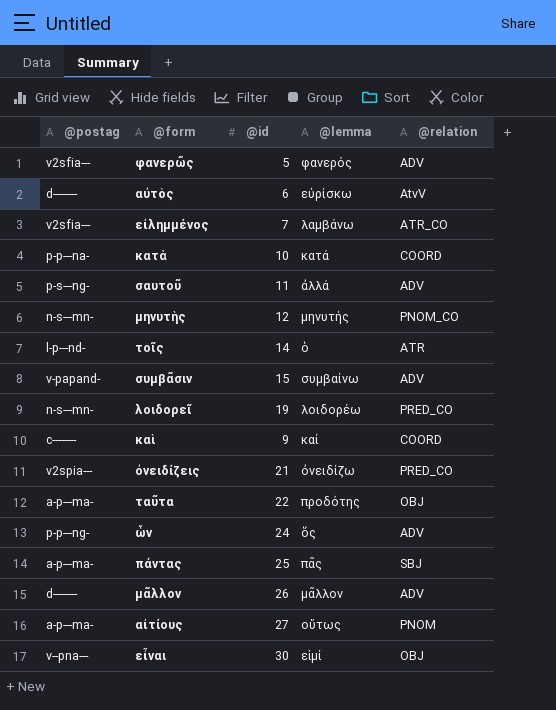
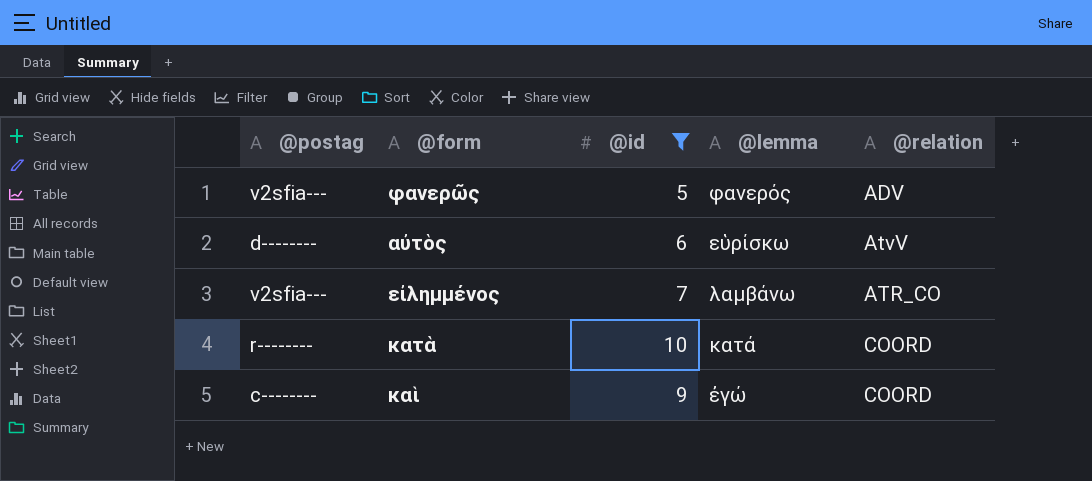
filter: none -> @id <= 10
κατὰ | @postag: p-p---na- -> r--------
καὶ | @lemma: καί -> ἐγώ

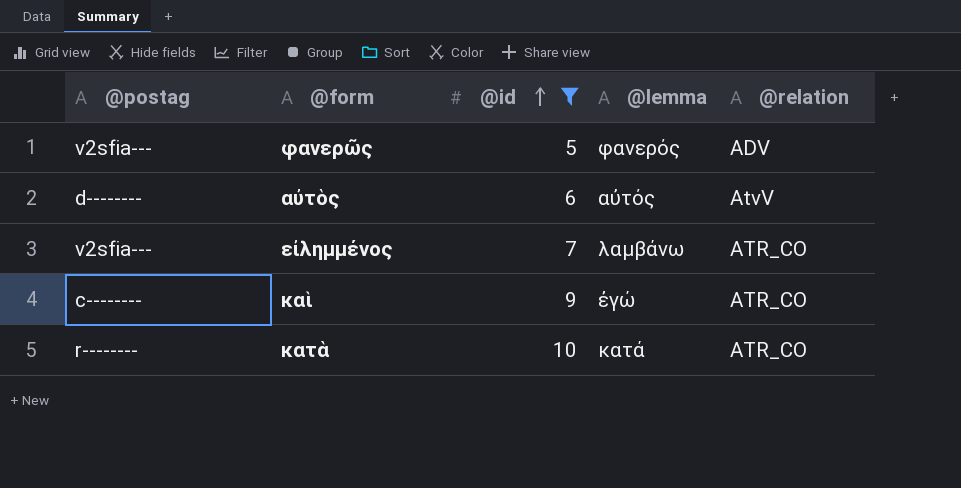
row order: none -> @id ascending
αὐτὸς | @lemma: εὑρίσκω -> αὐτός
καὶ | @relation: COORD -> ATR_CO
κατὰ | @relation: COORD -> ATR_CO

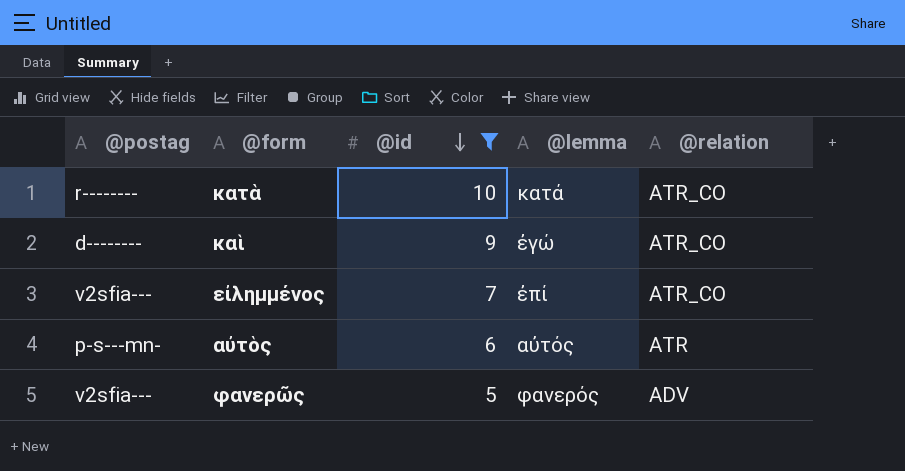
row order: @id ascending -> @id descending
καὶ | @postag: c-------- -> d--------
εἰλημμένος | @lemma: λαμβάνω -> ἐπί
αὐτὸς | @postag: d-------- -> p-s---mn-
αὐτὸς | @relation: AtvV -> ATR

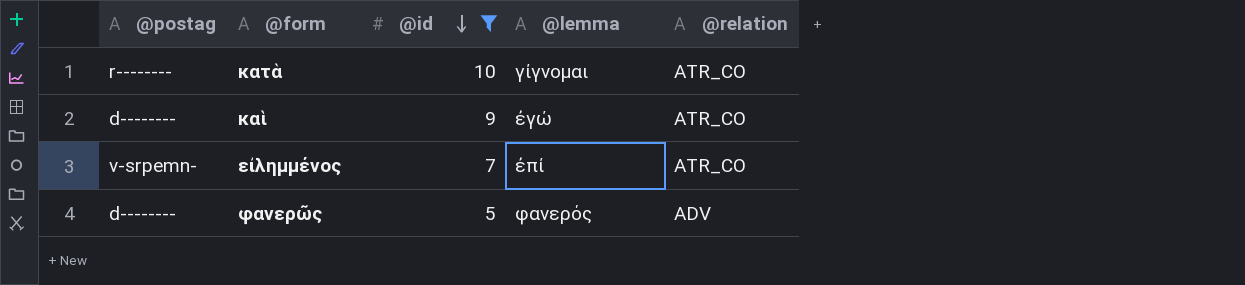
row αὐτὸς: p-s---mn- | 6 | αὐτός | ATR -> none
κατὰ | @lemma: κατά -> γίγνομαι
εἰλημμένος | @postag: v2sfia--- -> v-srpemn-
φανερῶς | @postag: v2sfia--- -> d--------

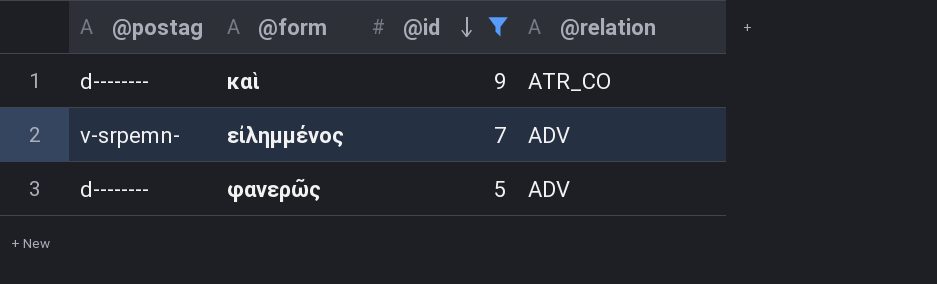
column @lemma | position: 4 -> none
row κατὰ: r-------- | 10 | γίγνομαι | ATR_CO -> none
εἰλημμένος | @relation: ATR_CO -> ADV

